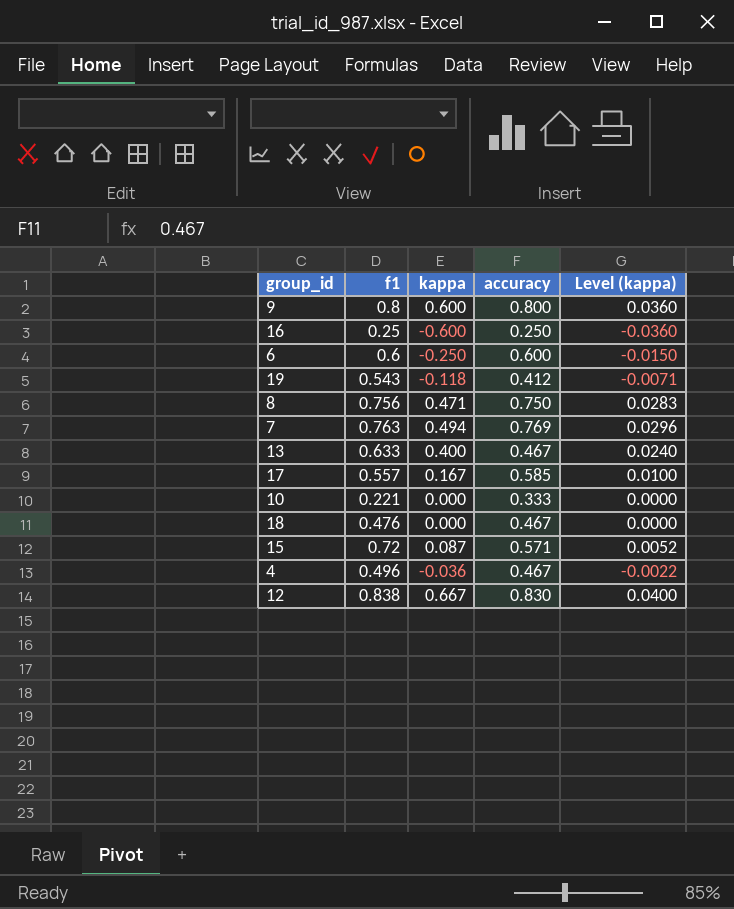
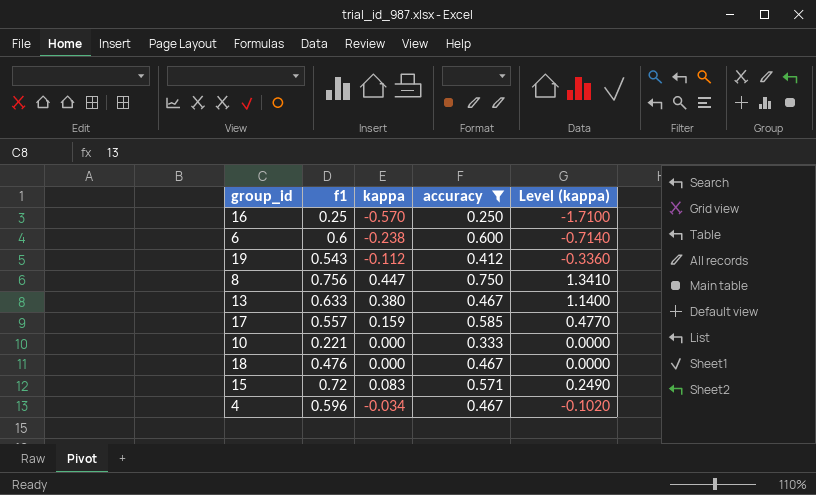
filter: none -> accuracy <= 0.750
column Level (kappa) | formula: [kappa] * 0.06 -> [kappa] * 3
16 | kappa: -0.600 -> -0.570
6 | kappa: -0.250 -> -0.238
19 | kappa: -0.118 -> -0.112
8 | kappa: 0.471 -> 0.447
13 | kappa: 0.400 -> 0.380
17 | kappa: 0.167 -> 0.159
15 | kappa: 0.087 -> 0.083
4 | f1: 0.496 -> 0.596
4 | kappa: -0.036 -> -0.034

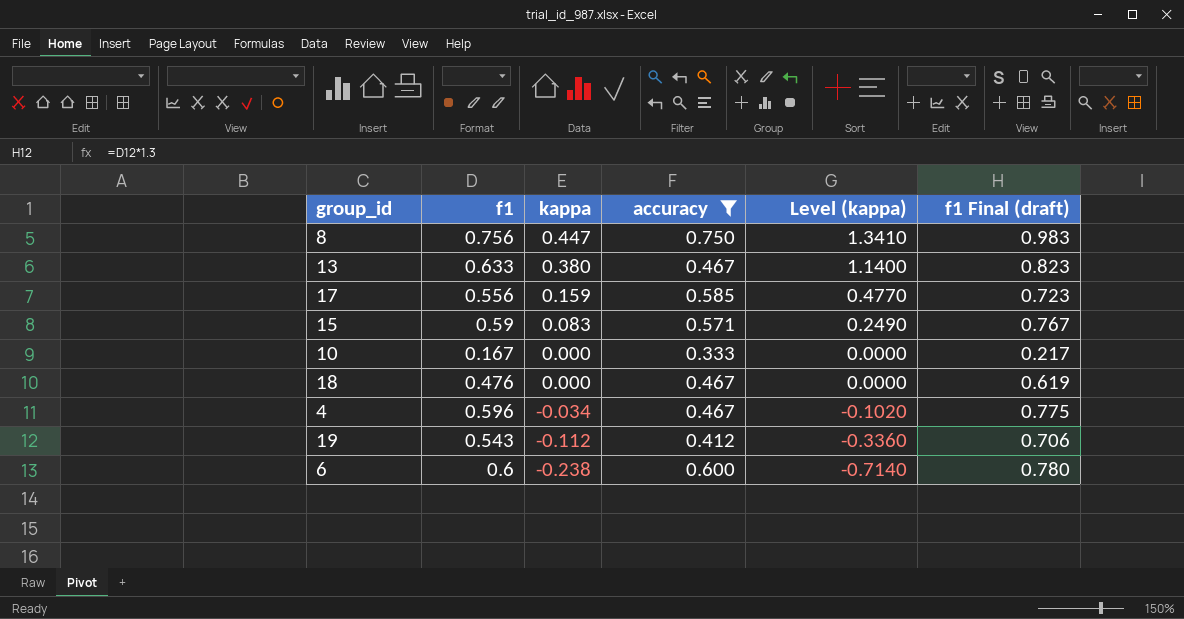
row order: none -> kappa descending
column f1 Final (draft) | formula: none -> [f1] * 1.3
row 16: 0.25 | -0.570 | 0.250 | -1.7100 -> none
17 | f1: 0.557 -> 0.556
15 | f1: 0.72 -> 0.59
10 | f1: 0.221 -> 0.167

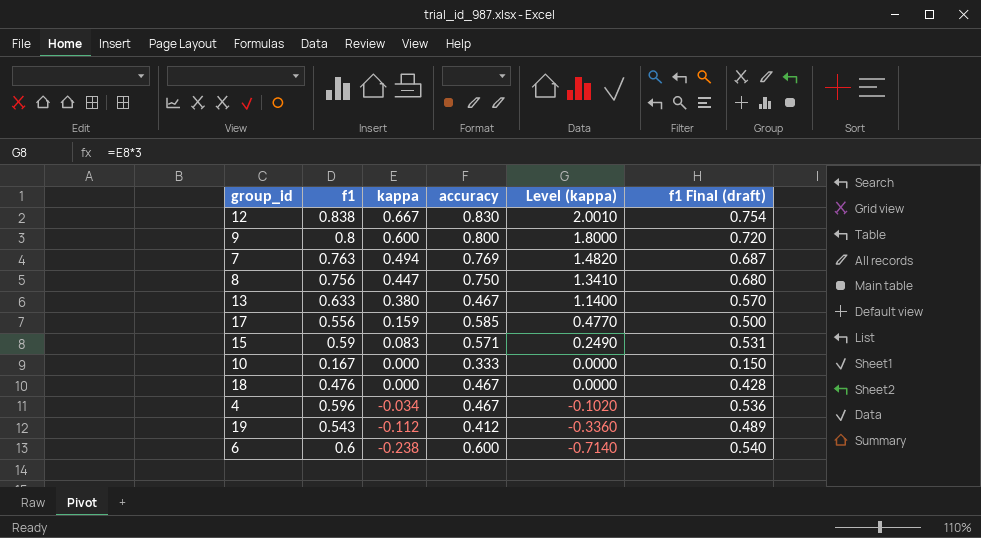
filter: accuracy <= 0.750 -> none
column f1 Final (draft) | formula: [f1] * 1.3 -> [f1] * 0.9

